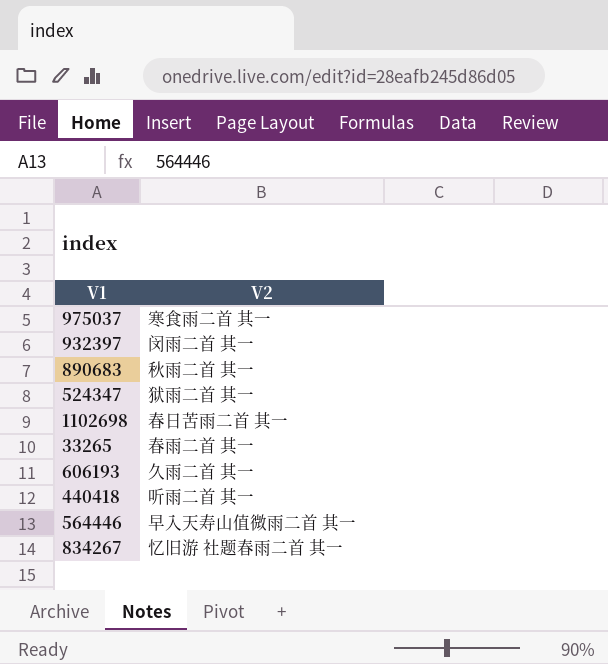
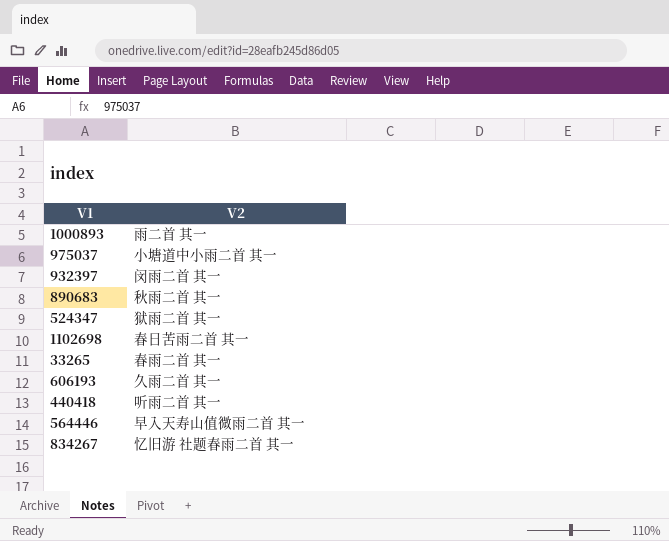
row 1000893: none -> 雨二首 其一
975037 | V2: 寒食雨二首 其一 -> 小塘道中小雨二首 其一

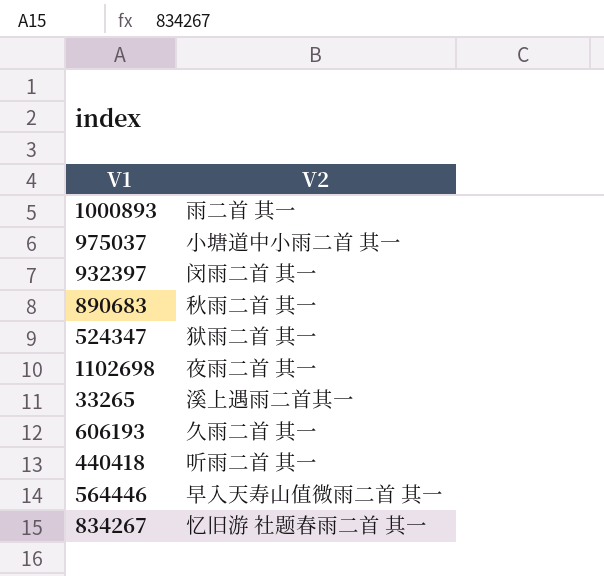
1102698 | V2: 春日苦雨二首 其一 -> 夜雨二首 其一
33265 | V2: 春雨二首 其一 -> 溪上遇雨二首其一

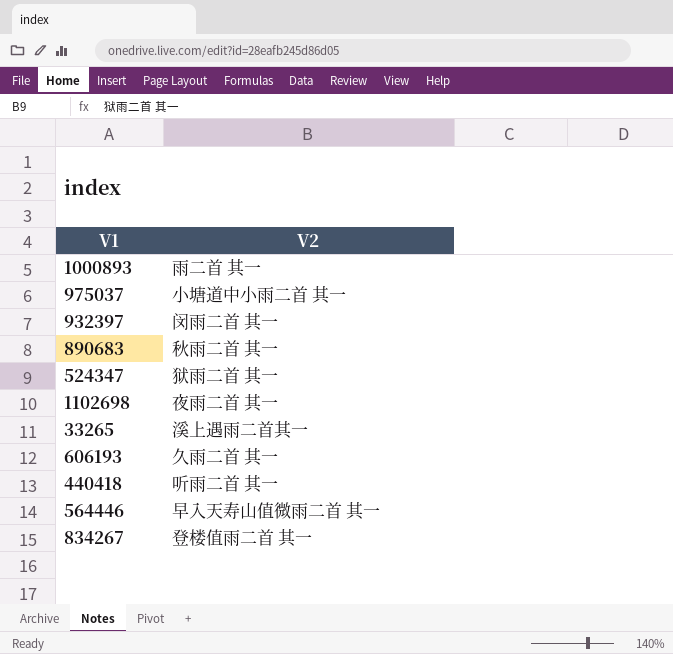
834267 | V2: 忆旧游 社题春雨二首 其一 -> 登楼值雨二首 其一

